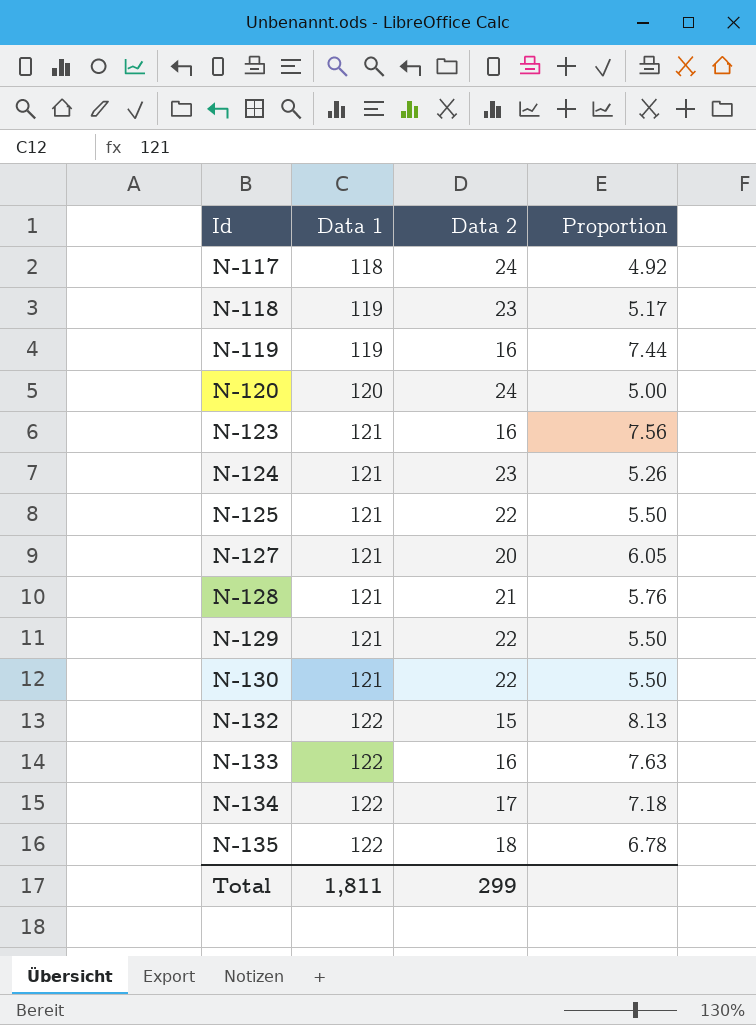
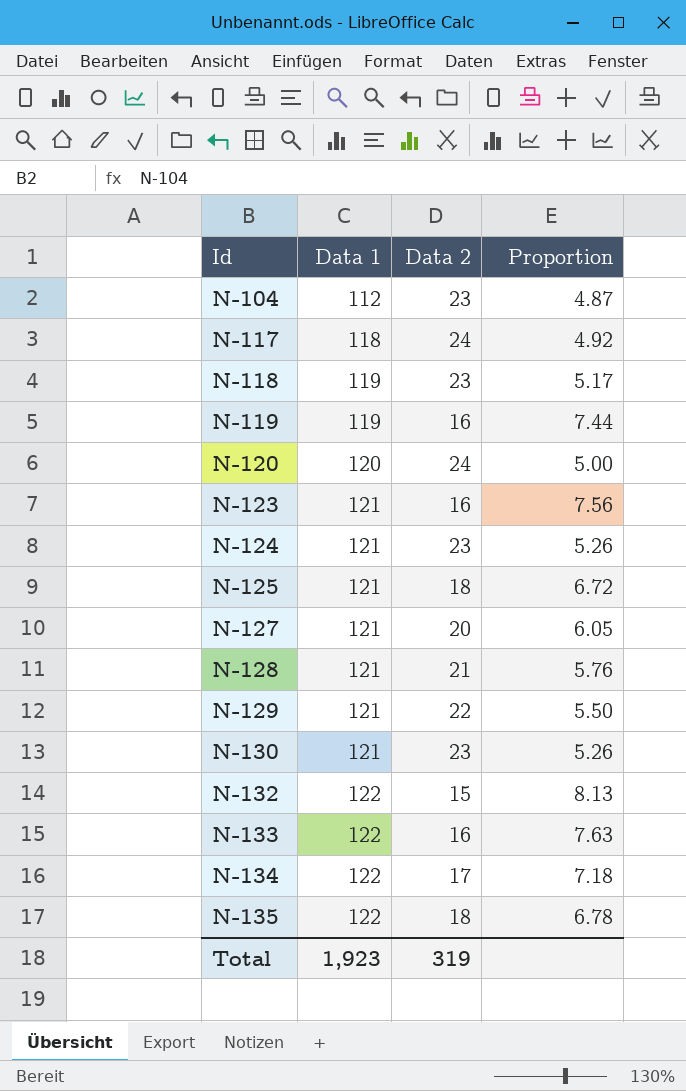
row N-104: none -> 112 | 23 | 4.87
N-125 | Data 2: 22 -> 18
N-125 | Proportion: 5.50 -> 6.72
N-130 | Data 2: 22 -> 23
N-130 | Proportion: 5.50 -> 5.26
Total | Data 1: 1,811 -> 1,923
Total | Data 2: 299 -> 319

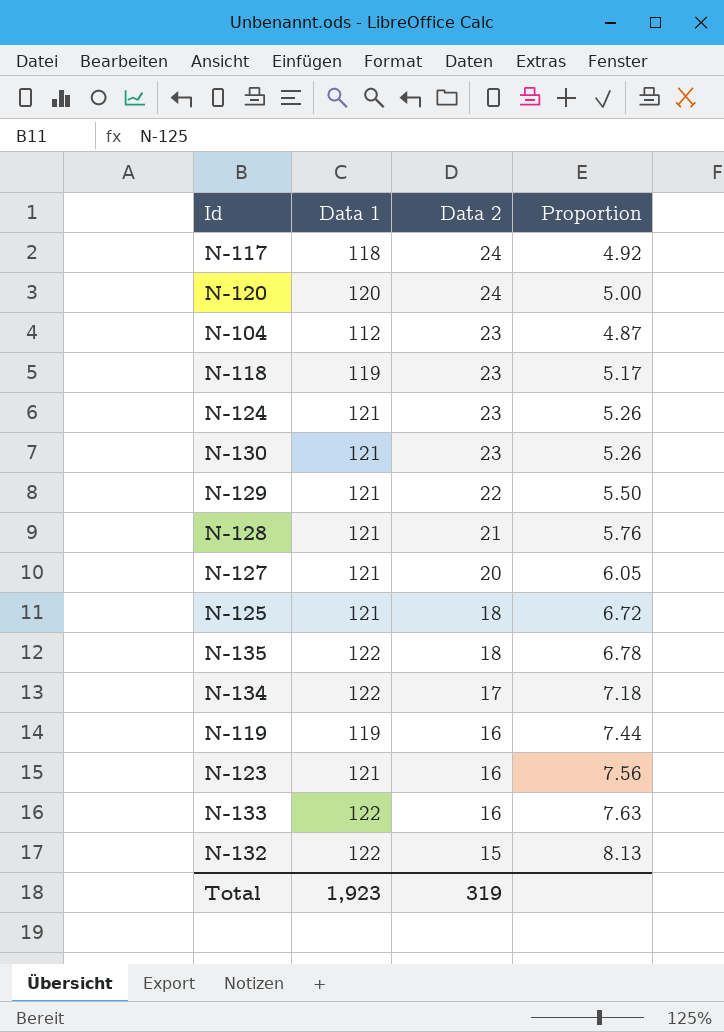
row order: Id ascending -> Data 2 descending

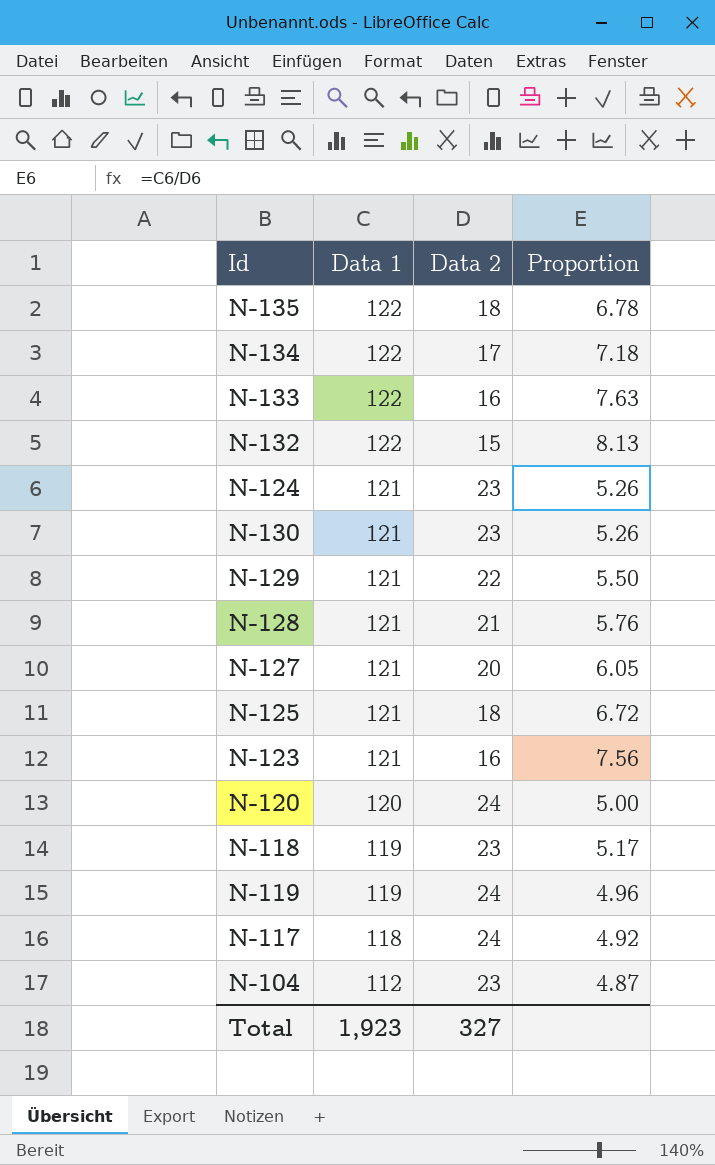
row order: Data 2 descending -> Data 1 descending
N-119 | Data 2: 16 -> 24
N-119 | Proportion: 7.44 -> 4.96
Total | Data 2: 319 -> 327

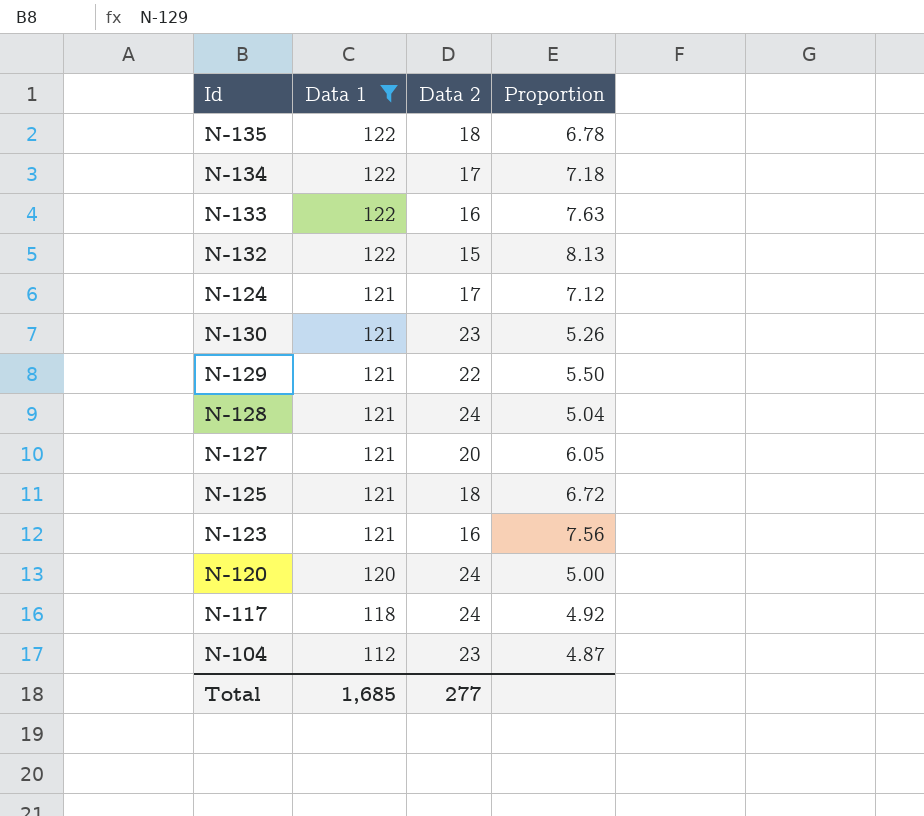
filter: none -> Data 1 != 119
N-124 | Data 2: 23 -> 17
N-124 | Proportion: 5.26 -> 7.12
N-128 | Data 2: 21 -> 24
N-128 | Proportion: 5.76 -> 5.04
Total | Data 1: 1,923 -> 1,685
Total | Data 2: 327 -> 277

